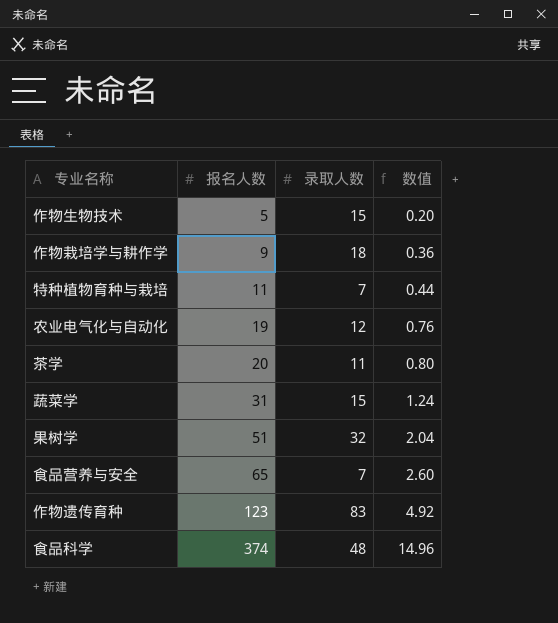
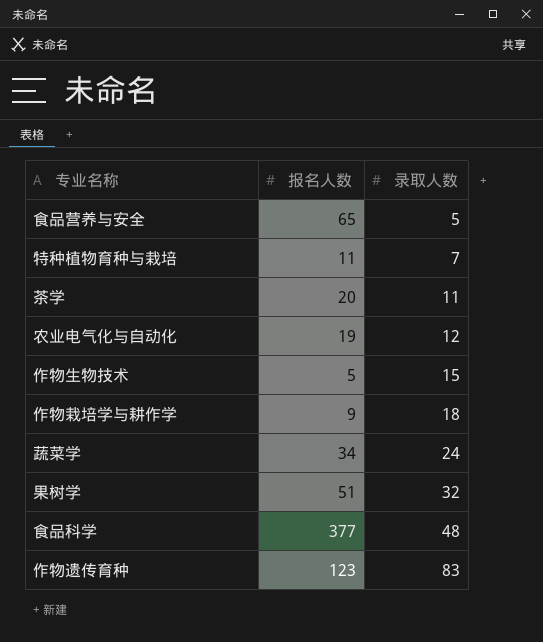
row order: 报名人数 ascending -> 录取人数 ascending
column 数值 | formula: [报名人数] * 0.04 -> none
食品营养与安全 | 录取人数: 7 -> 5
蔬菜学 | 报名人数: 31 -> 34
蔬菜学 | 录取人数: 15 -> 24
食品科学 | 报名人数: 374 -> 377

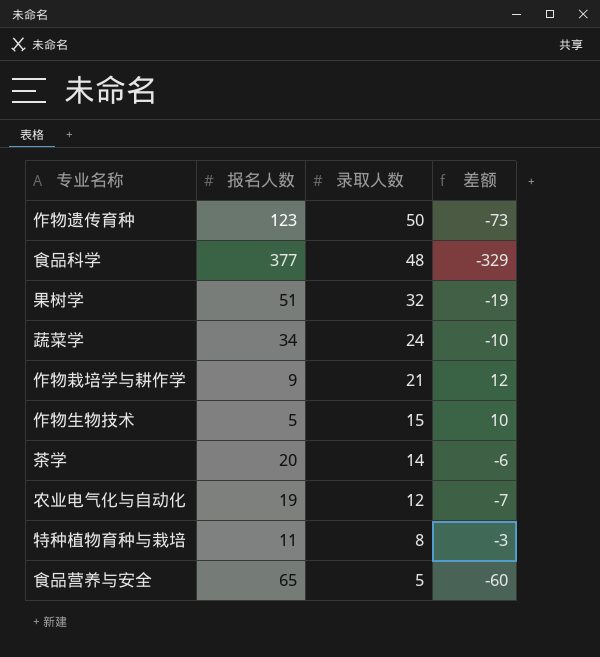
row order: 录取人数 ascending -> 录取人数 descending
column 差额 | formula: none -> [录取人数] - [报名人数]
作物遗传育种 | 录取人数: 83 -> 50
作物栽培学与耕作学 | 录取人数: 18 -> 21
茶学 | 录取人数: 11 -> 14
特种植物育种与栽培 | 录取人数: 7 -> 8

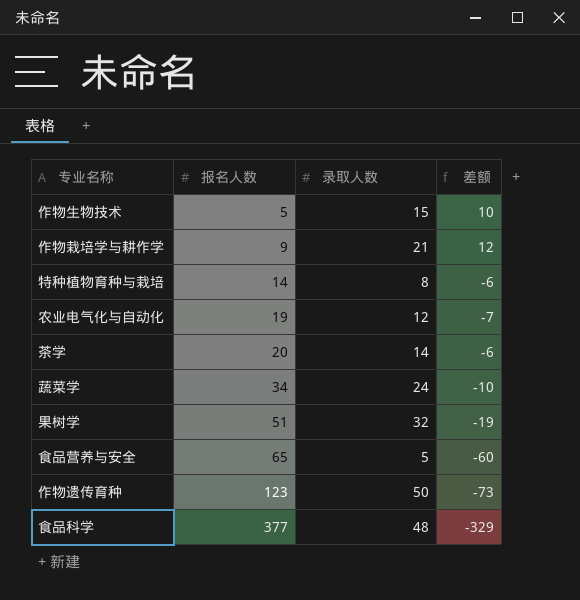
row order: 录取人数 descending -> 报名人数 ascending
特种植物育种与栽培 | 报名人数: 11 -> 14
特种植物育种与栽培 | 差额: -3 -> -6

